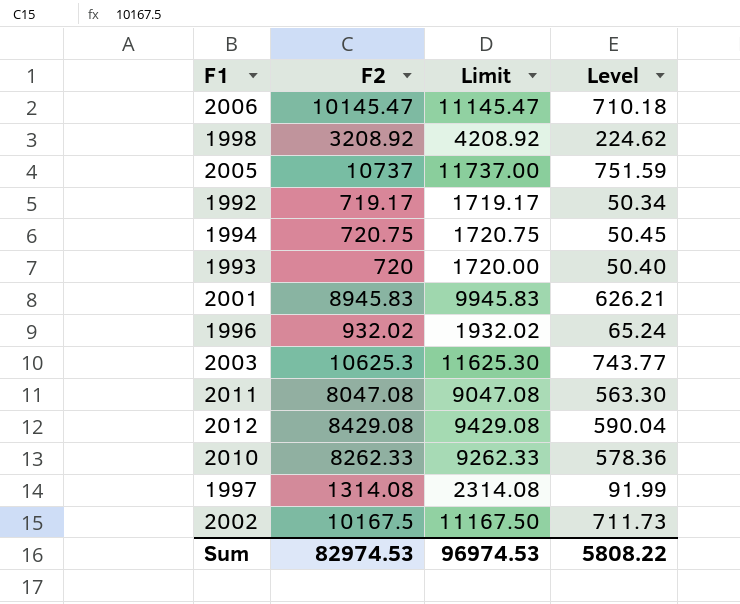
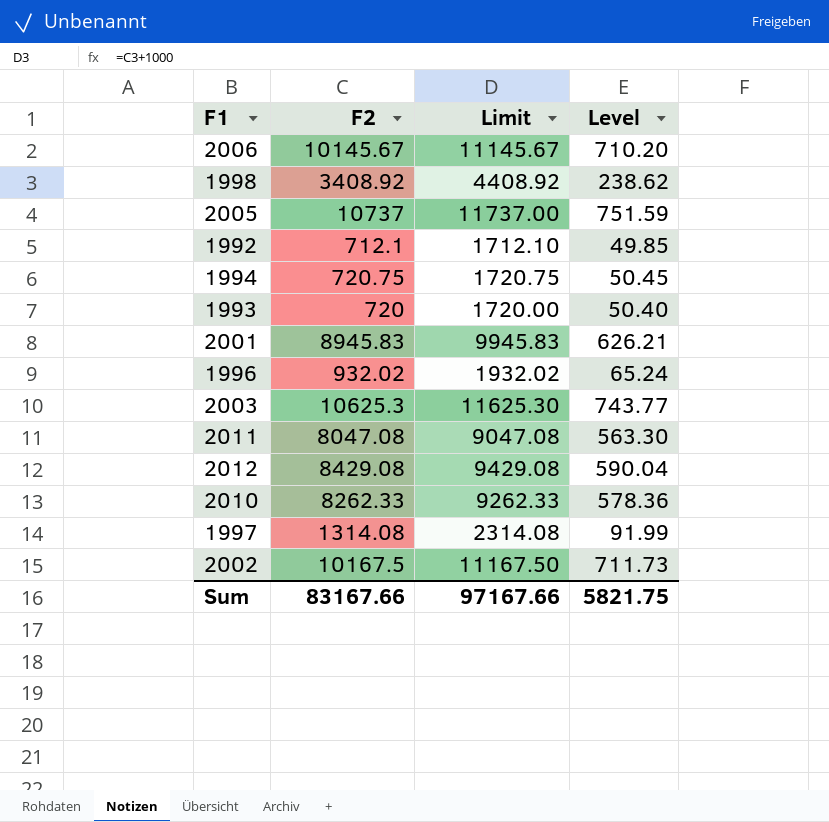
2006 | F2: 10145.47 -> 10145.67
2006 | Limit: 11145.47 -> 11145.67
2006 | Level: 710.18 -> 710.20
1998 | F2: 3208.92 -> 3408.92
1998 | Limit: 4208.92 -> 4408.92
1998 | Level: 224.62 -> 238.62
1992 | F2: 719.17 -> 712.1
1992 | Limit: 1719.17 -> 1712.10
1992 | Level: 50.34 -> 49.85
Sum | F2: 82974.53 -> 83167.66
Sum | Limit: 96974.53 -> 97167.66
Sum | Level: 5808.22 -> 5821.75

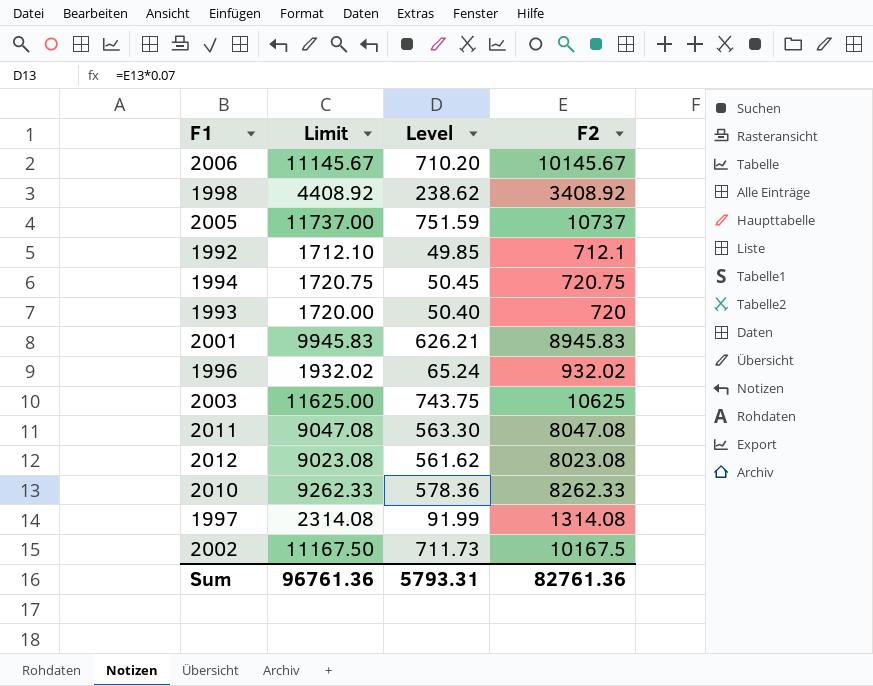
column F2 | position: 2 -> 4
2003 | Limit: 11625.30 -> 11625.00
2003 | Level: 743.77 -> 743.75
2003 | F2: 10625.3 -> 10625
2012 | Limit: 9429.08 -> 9023.08
2012 | Level: 590.04 -> 561.62
2012 | F2: 8429.08 -> 8023.08
Sum | Limit: 97167.66 -> 96761.36
Sum | Level: 5821.75 -> 5793.31
Sum | F2: 83167.66 -> 82761.36

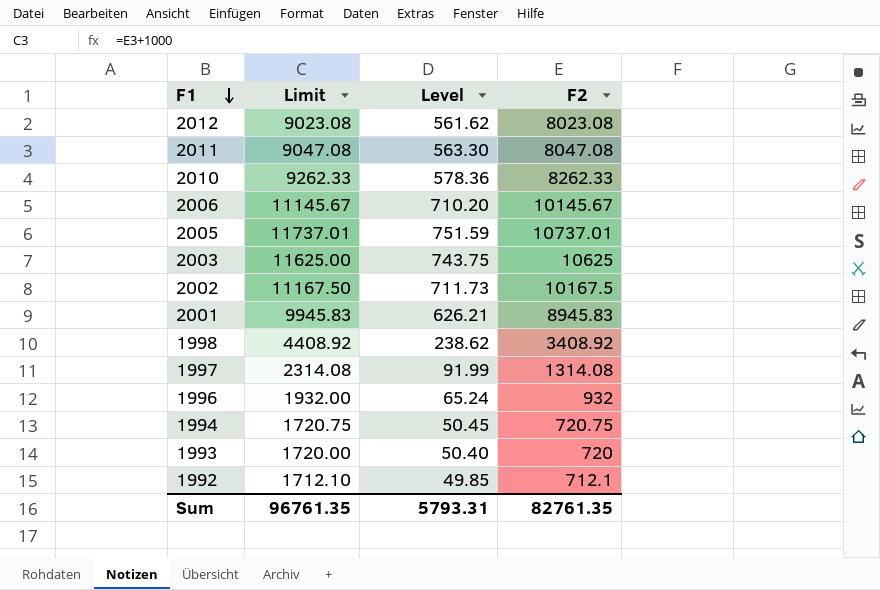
row order: none -> F1 descending
2005 | Limit: 11737.00 -> 11737.01
2005 | F2: 10737 -> 10737.01
1996 | Limit: 1932.02 -> 1932.00
1996 | F2: 932.02 -> 932
Sum | Limit: 96761.36 -> 96761.35
Sum | F2: 82761.36 -> 82761.35

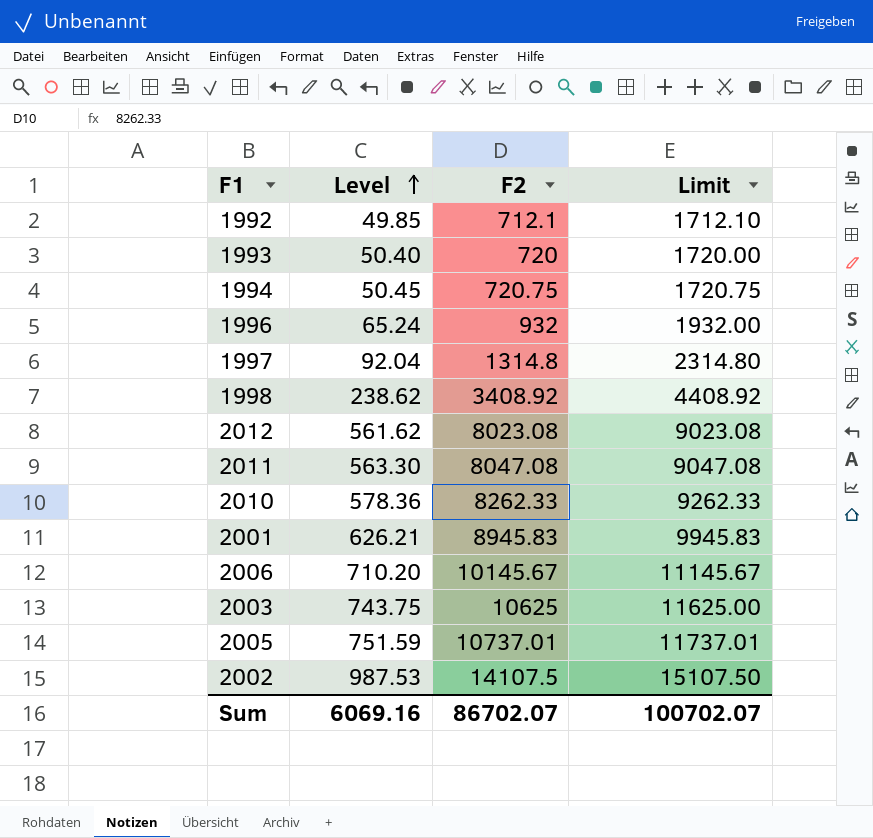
row order: F1 descending -> Level ascending
column Limit | position: 2 -> 4
1997 | Level: 91.99 -> 92.04
1997 | F2: 1314.08 -> 1314.8
1997 | Limit: 2314.08 -> 2314.80
2002 | Level: 711.73 -> 987.53
2002 | F2: 10167.5 -> 14107.5
2002 | Limit: 11167.50 -> 15107.50
Sum | Level: 5793.31 -> 6069.16
Sum | F2: 82761.35 -> 86702.07
Sum | Limit: 96761.35 -> 100702.07

